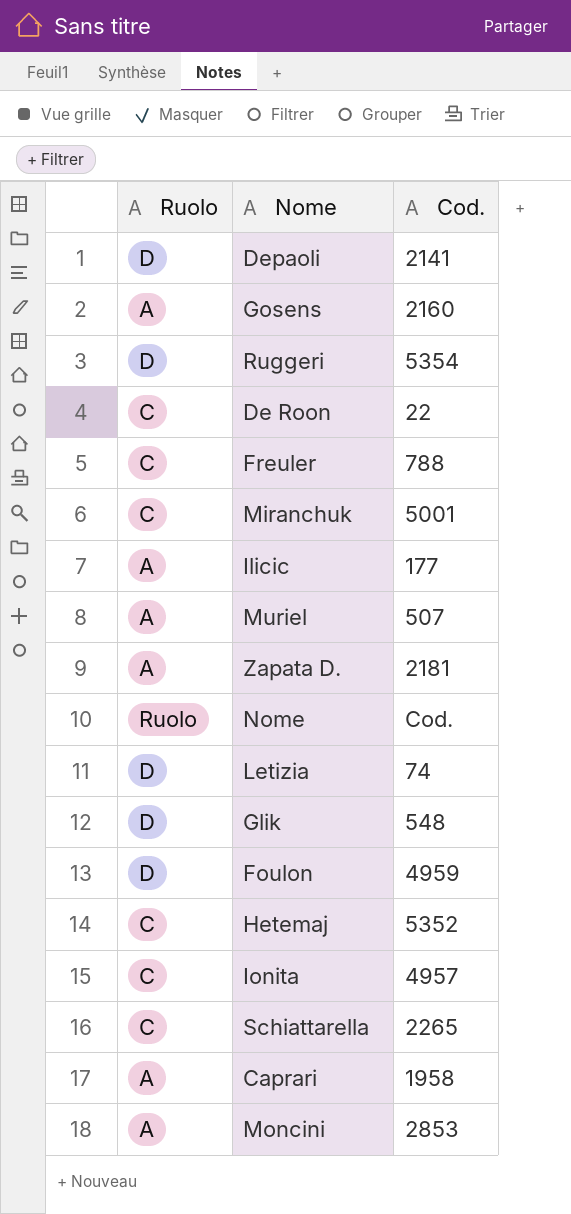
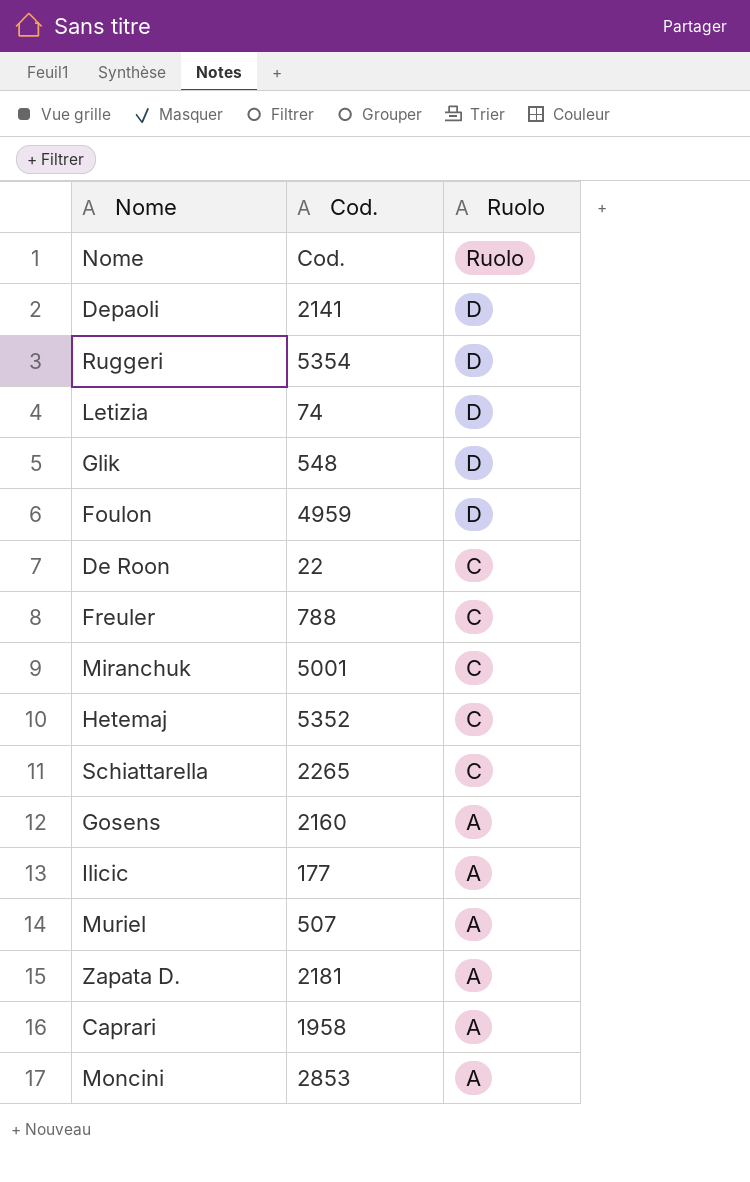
row order: none -> Ruolo descending
column Ruolo | position: 1 -> 3
row Ionita: C | 4957 -> none

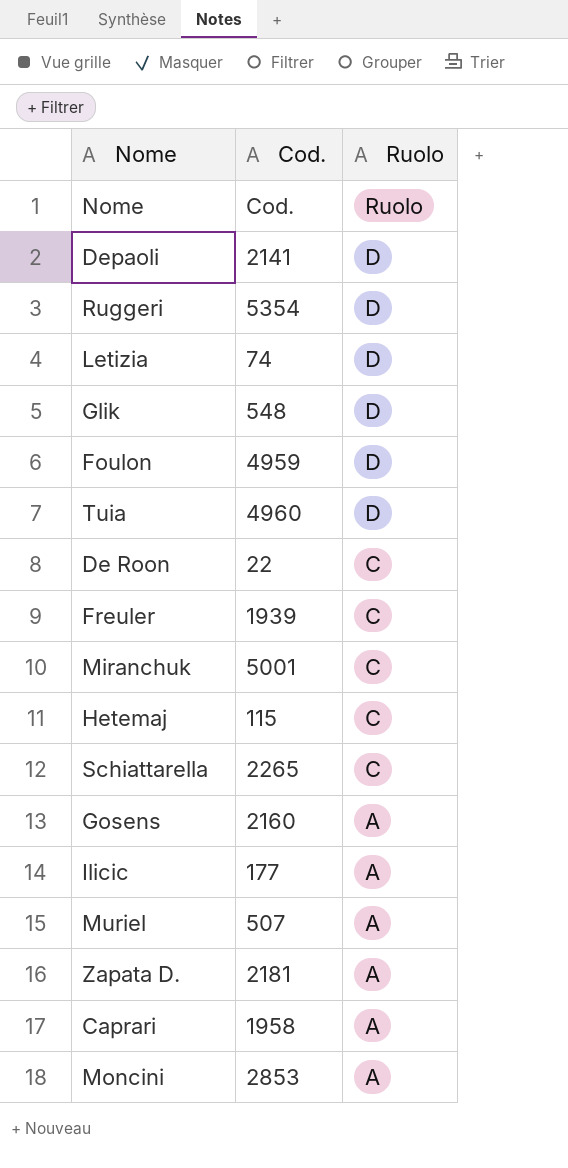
row Tuia: none -> 4960 | D
Freuler | Cod.: 788 -> 1939
Hetemaj | Cod.: 5352 -> 115

